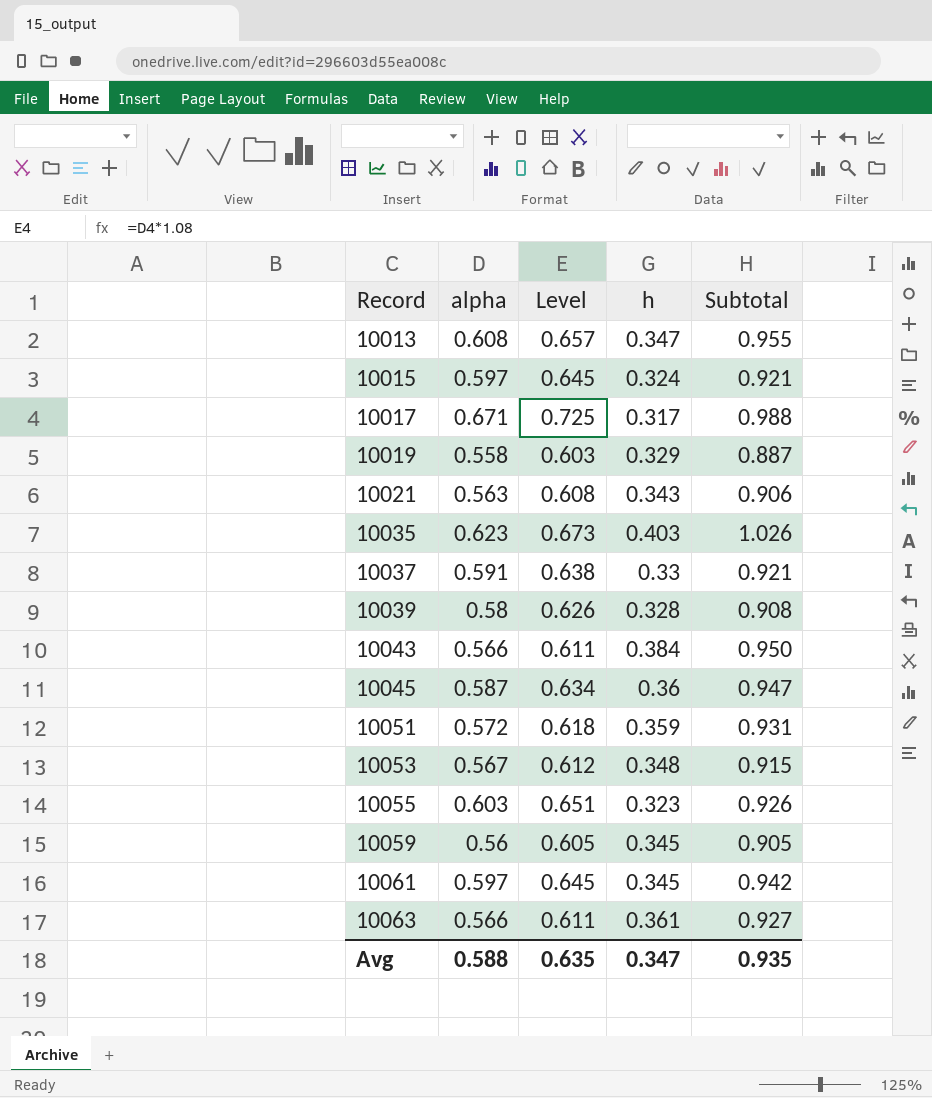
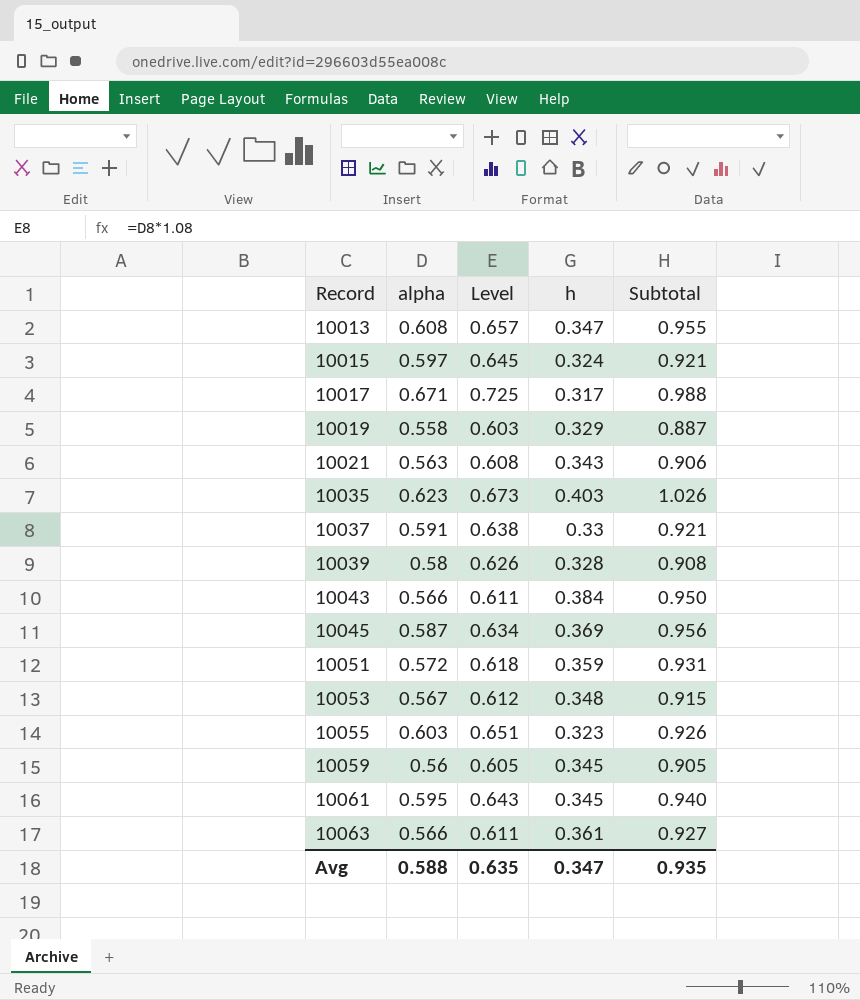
10045 | h: 0.36 -> 0.369
10045 | Subtotal: 0.947 -> 0.956
10061 | alpha: 0.597 -> 0.595
10061 | Level: 0.645 -> 0.643
10061 | Subtotal: 0.942 -> 0.940

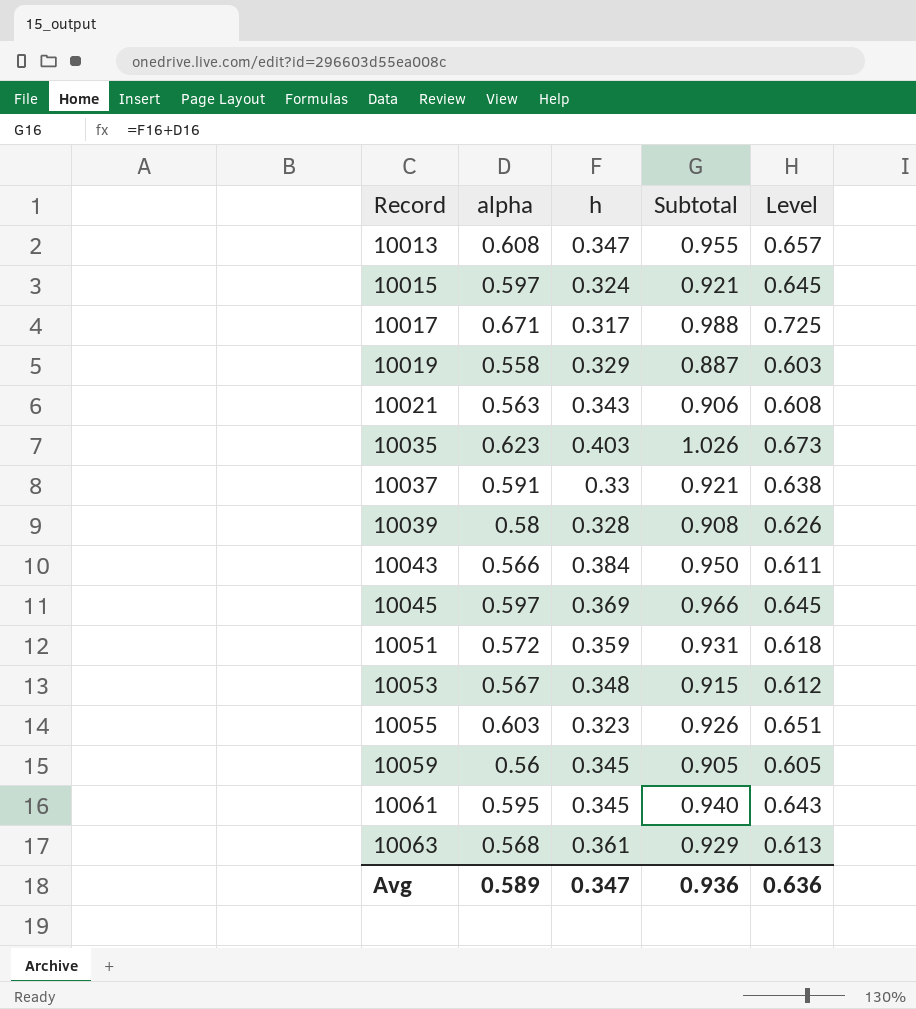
column Level | position: 3 -> 5
10045 | alpha: 0.587 -> 0.597
10045 | Subtotal: 0.956 -> 0.966
10045 | Level: 0.634 -> 0.645
10063 | alpha: 0.566 -> 0.568
10063 | Subtotal: 0.927 -> 0.929
10063 | Level: 0.611 -> 0.613
Avg | alpha: 0.588 -> 0.589
Avg | Subtotal: 0.935 -> 0.936
Avg | Level: 0.635 -> 0.636

